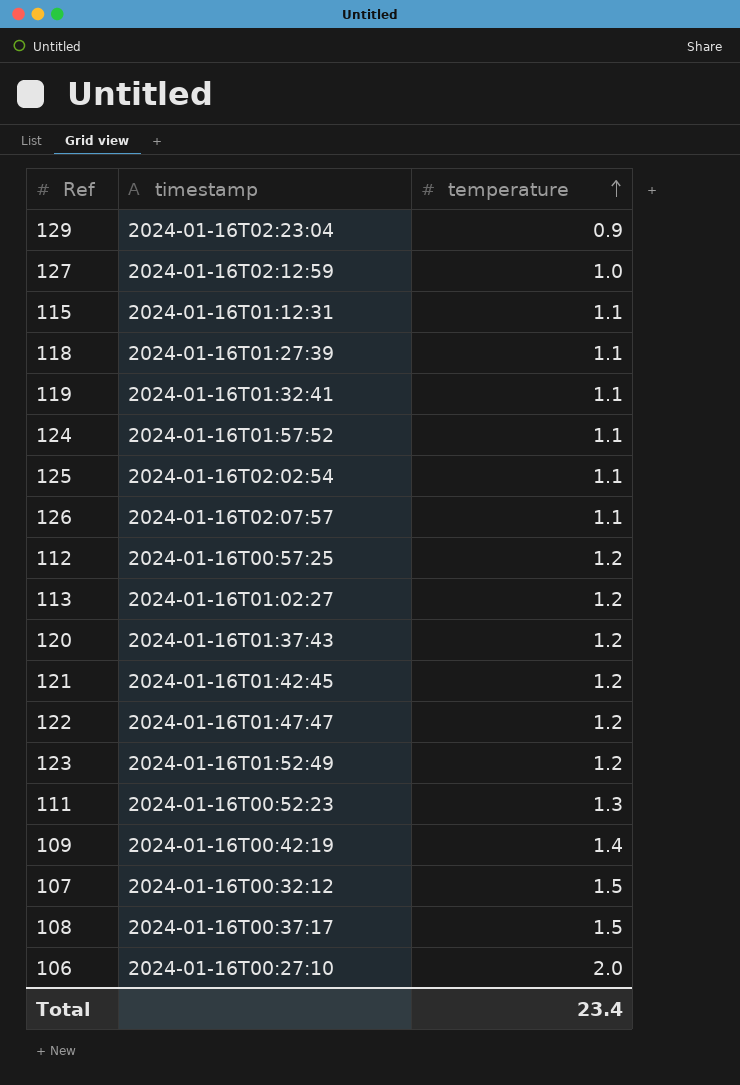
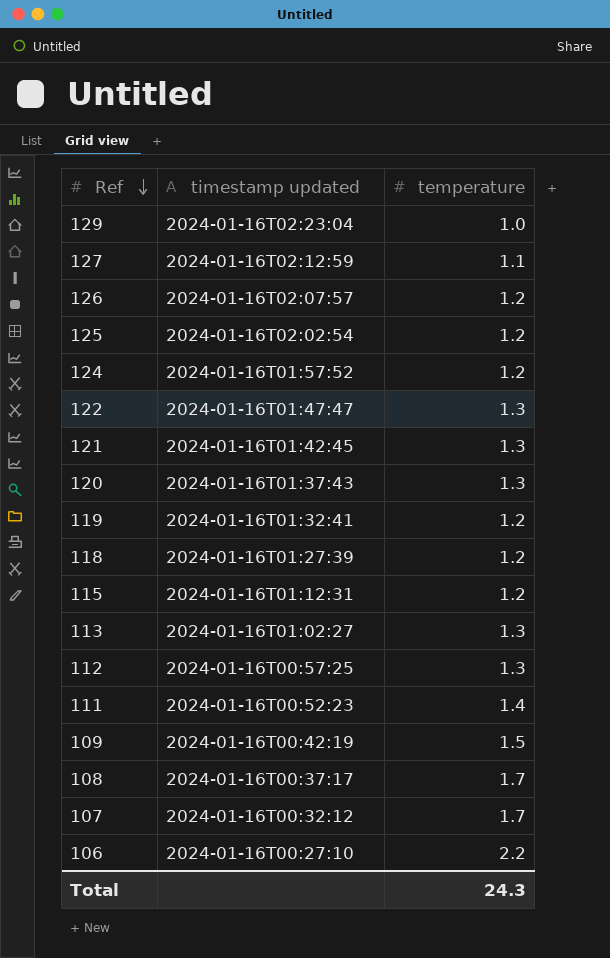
row order: temperature ascending -> Ref descending
column name: timestamp -> timestamp updated
row 123: 2024-01-16T01:52:49 | 1.2 -> none
129 | temperature: 0.9 -> 1.0
127 | temperature: 1.0 -> 1.1
126 | temperature: 1.1 -> 1.2
125 | temperature: 1.1 -> 1.2
124 | temperature: 1.1 -> 1.2
122 | temperature: 1.2 -> 1.3
121 | temperature: 1.2 -> 1.3
120 | temperature: 1.2 -> 1.3
119 | temperature: 1.1 -> 1.2
118 | temperature: 1.1 -> 1.2
115 | temperature: 1.1 -> 1.2
113 | temperature: 1.2 -> 1.3
112 | temperature: 1.2 -> 1.3
111 | temperature: 1.3 -> 1.4
109 | temperature: 1.4 -> 1.5
108 | temperature: 1.5 -> 1.7
107 | temperature: 1.5 -> 1.7
106 | temperature: 2.0 -> 2.2
Total | temperature: 23.4 -> 24.3

